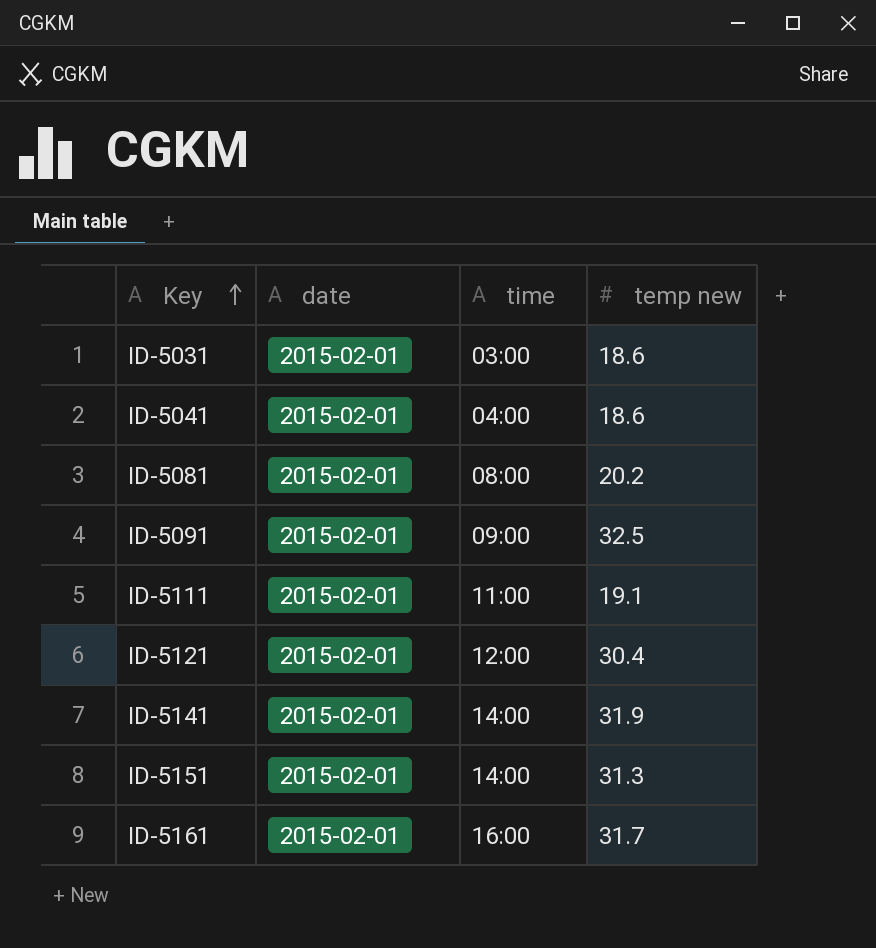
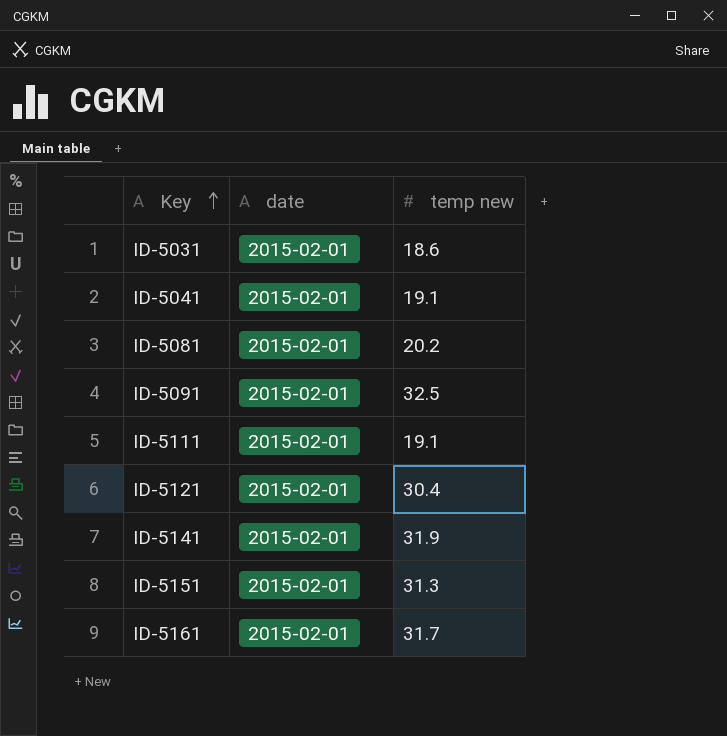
column time | position: 3 -> none
ID-5041 | temp new: 18.6 -> 19.1

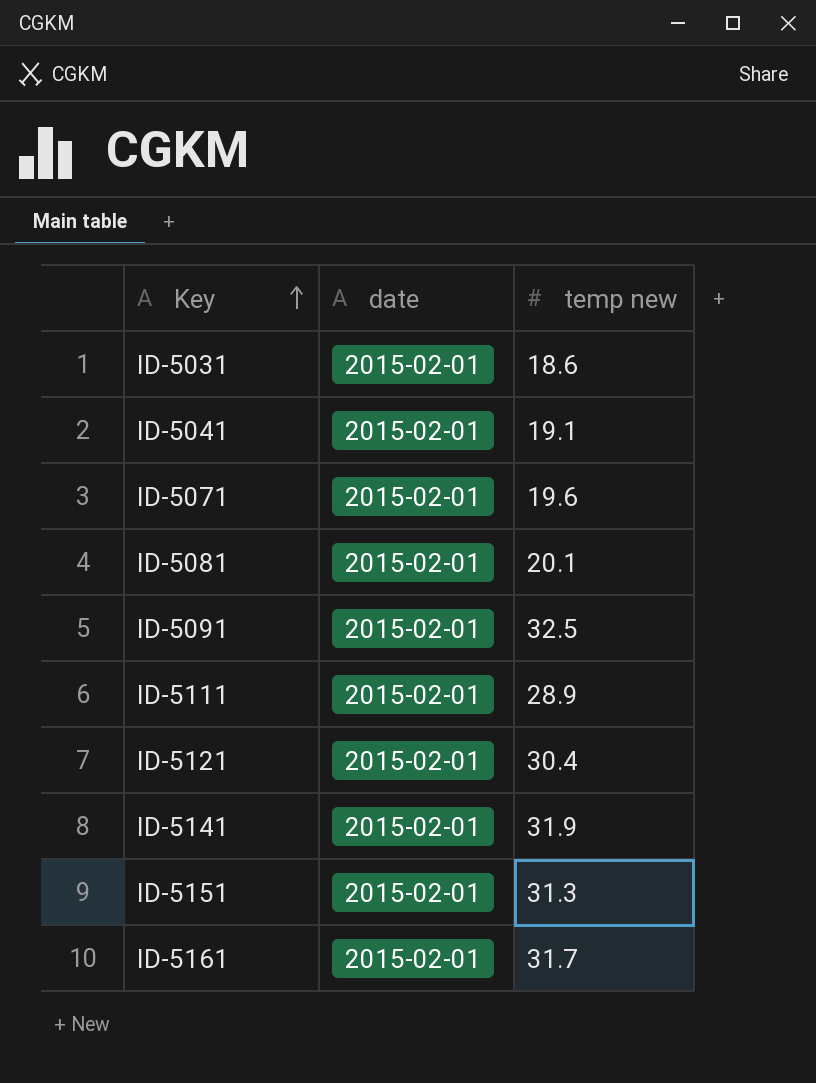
row ID-5071: none -> 2015-02-01 | 19.6
ID-5081 | temp new: 20.2 -> 20.1
ID-5111 | temp new: 19.1 -> 28.9

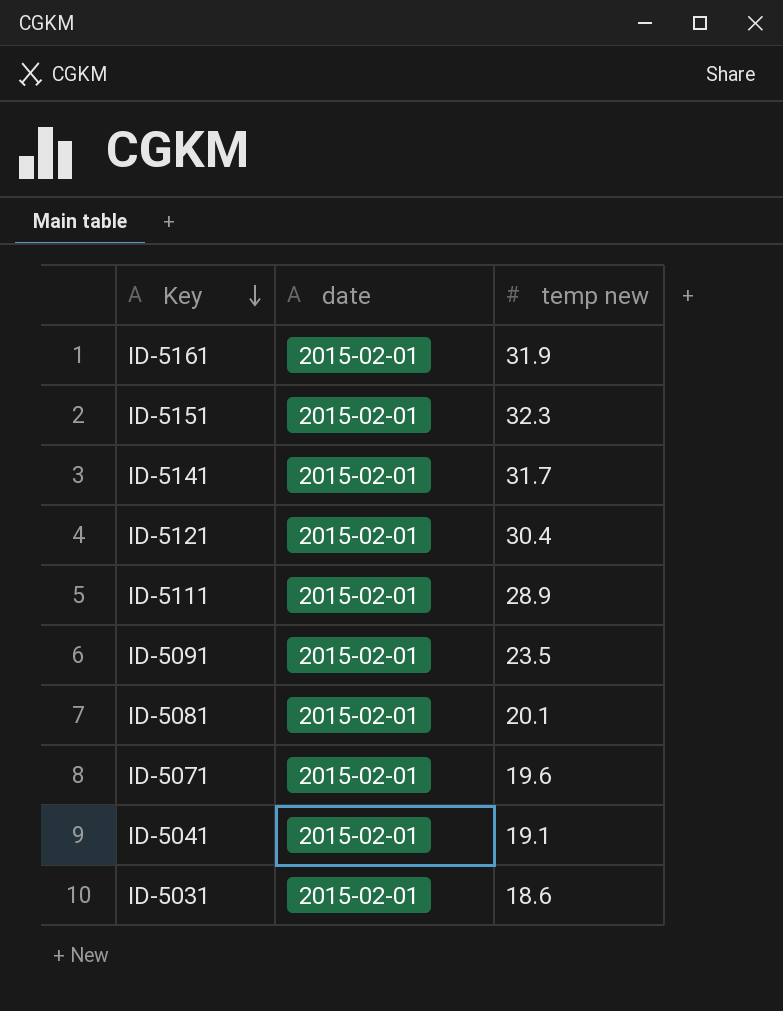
row order: Key ascending -> Key descending
ID-5161 | temp new: 31.7 -> 31.9
ID-5151 | temp new: 31.3 -> 32.3
ID-5141 | temp new: 31.9 -> 31.7
ID-5091 | temp new: 32.5 -> 23.5

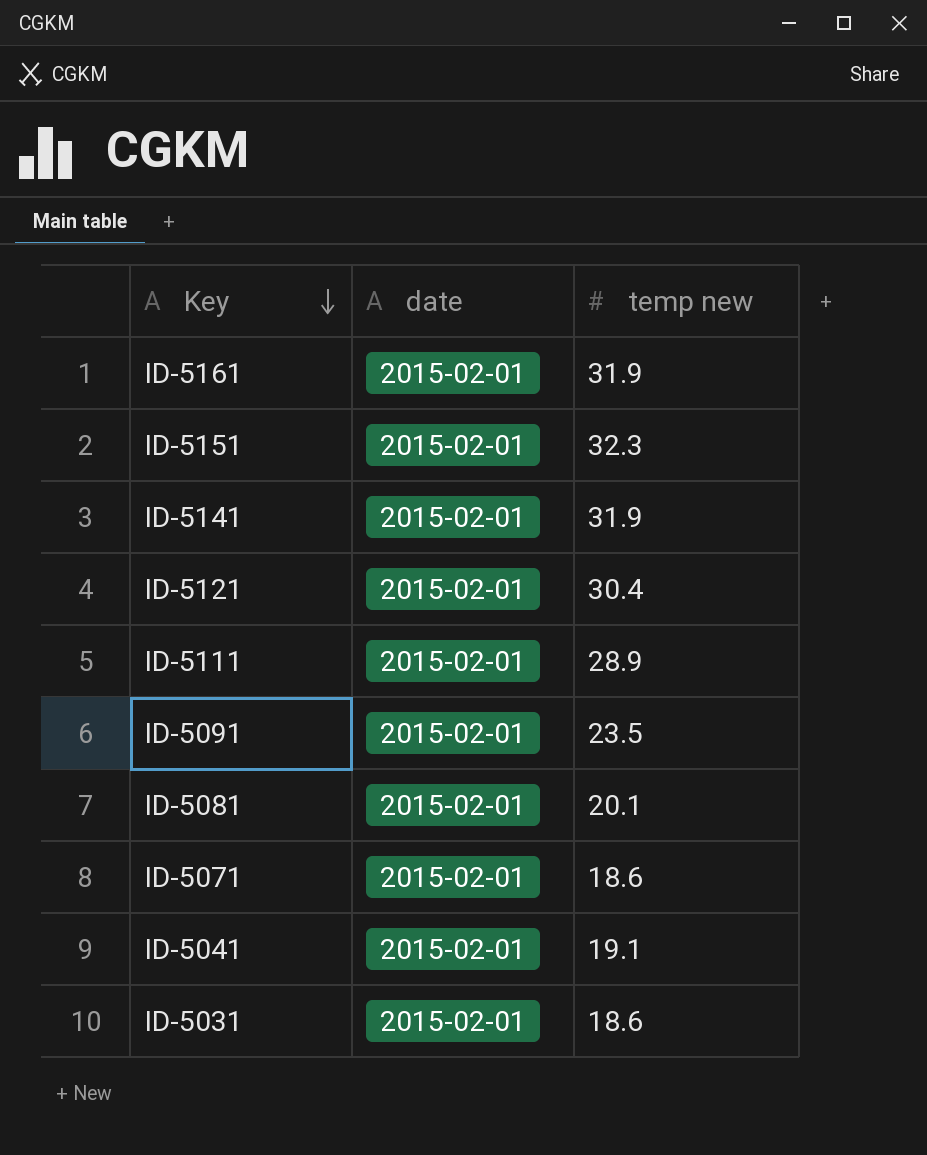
ID-5141 | temp new: 31.7 -> 31.9
ID-5071 | temp new: 19.6 -> 18.6

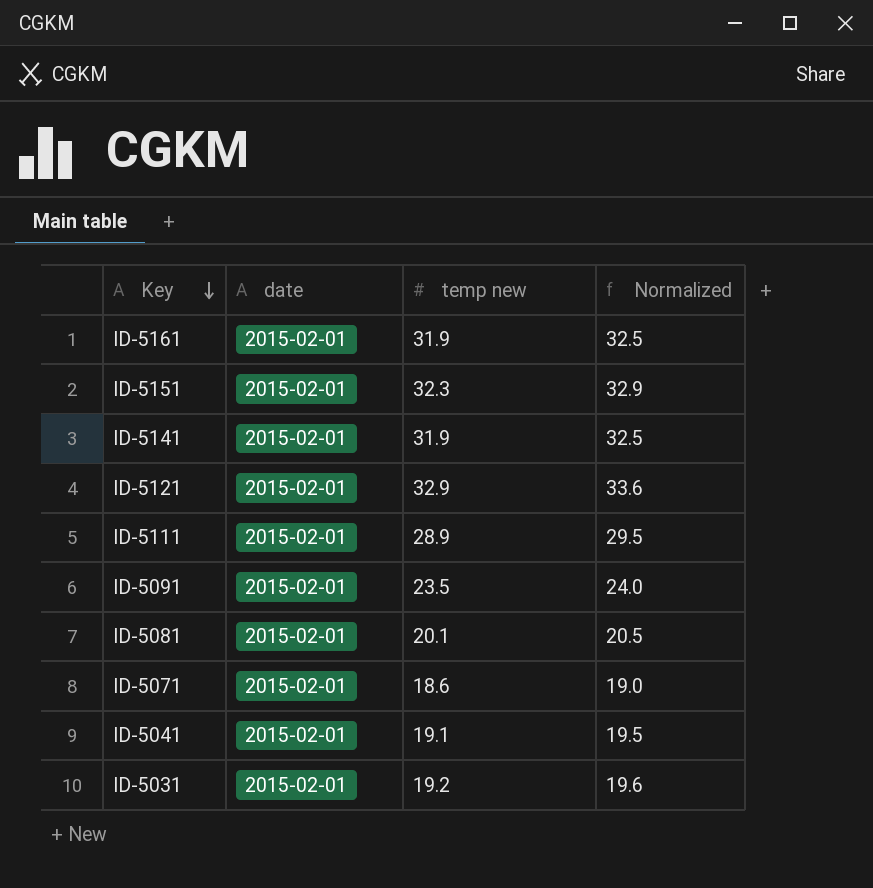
column Normalized | formula: none -> [temp new] * 1.02
ID-5121 | temp new: 30.4 -> 32.9
ID-5031 | temp new: 18.6 -> 19.2

